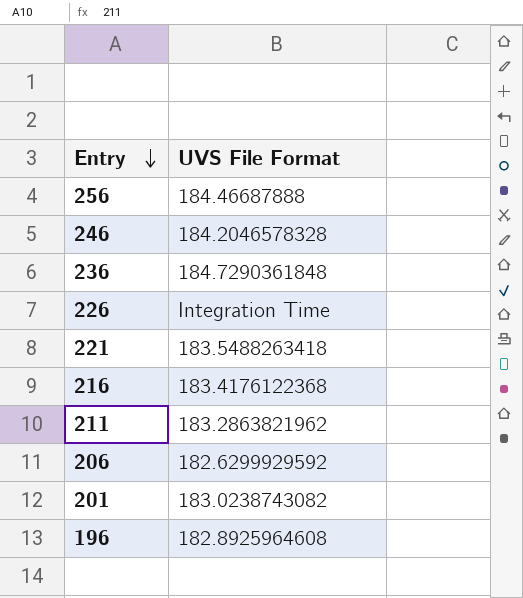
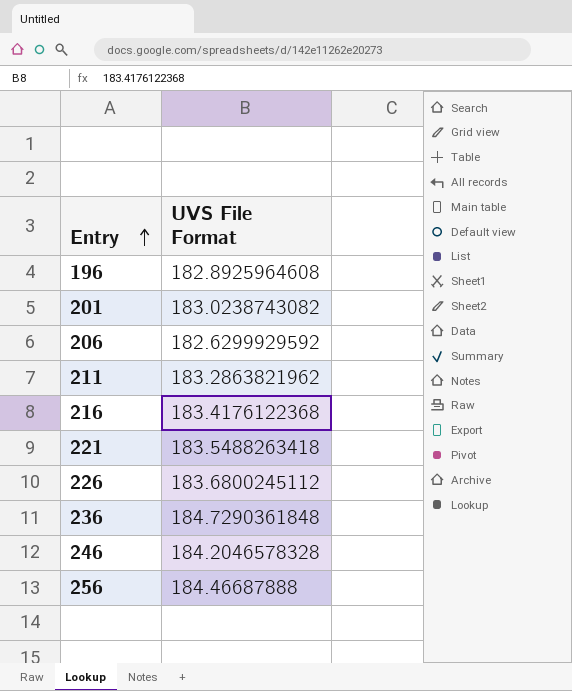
row order: Entry descending -> Entry ascending
226 | UVS File Format: Integration Time -> 183.6800245112

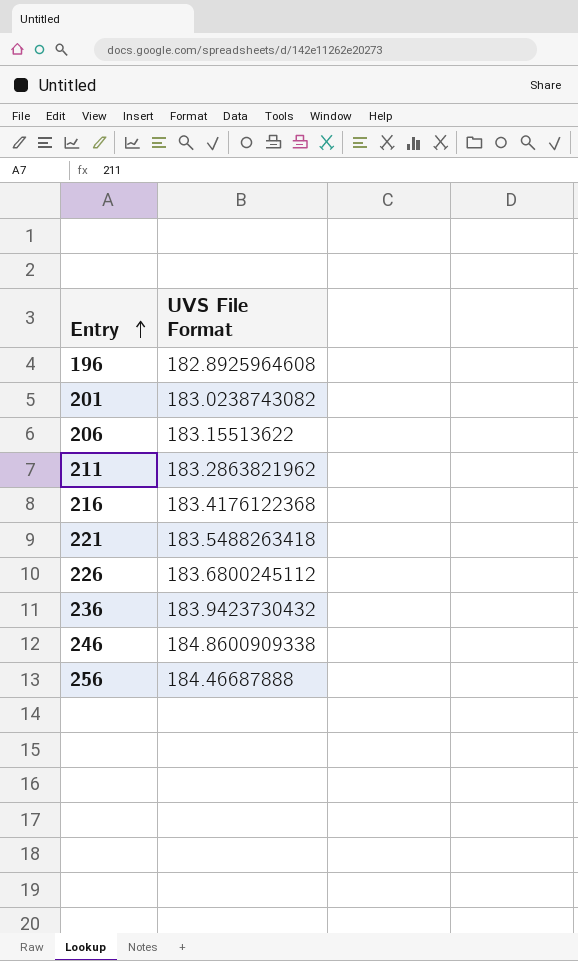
206 | UVS File Format: 182.6299929592 -> 183.15513622
236 | UVS File Format: 184.7290361848 -> 183.9423730432
246 | UVS File Format: 184.2046578328 -> 184.8600909338

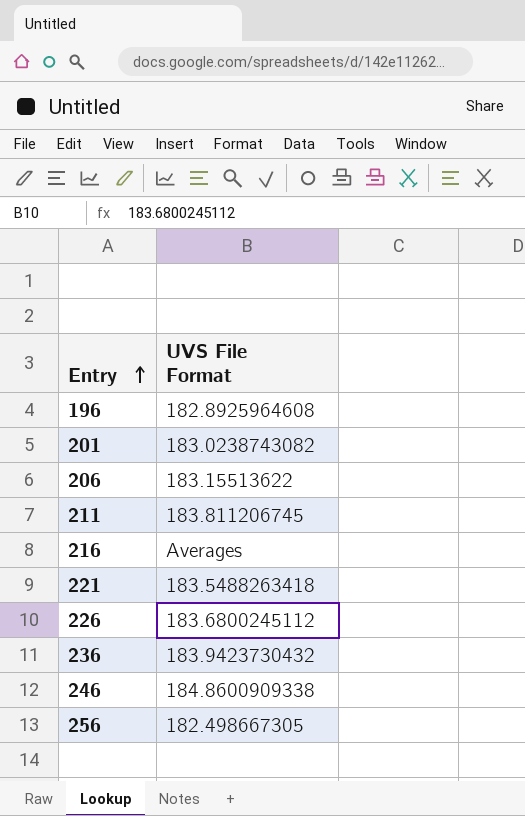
211 | UVS File Format: 183.2863821962 -> 183.811206745
216 | UVS File Format: 183.4176122368 -> Averages
256 | UVS File Format: 184.46687888 -> 182.498667305

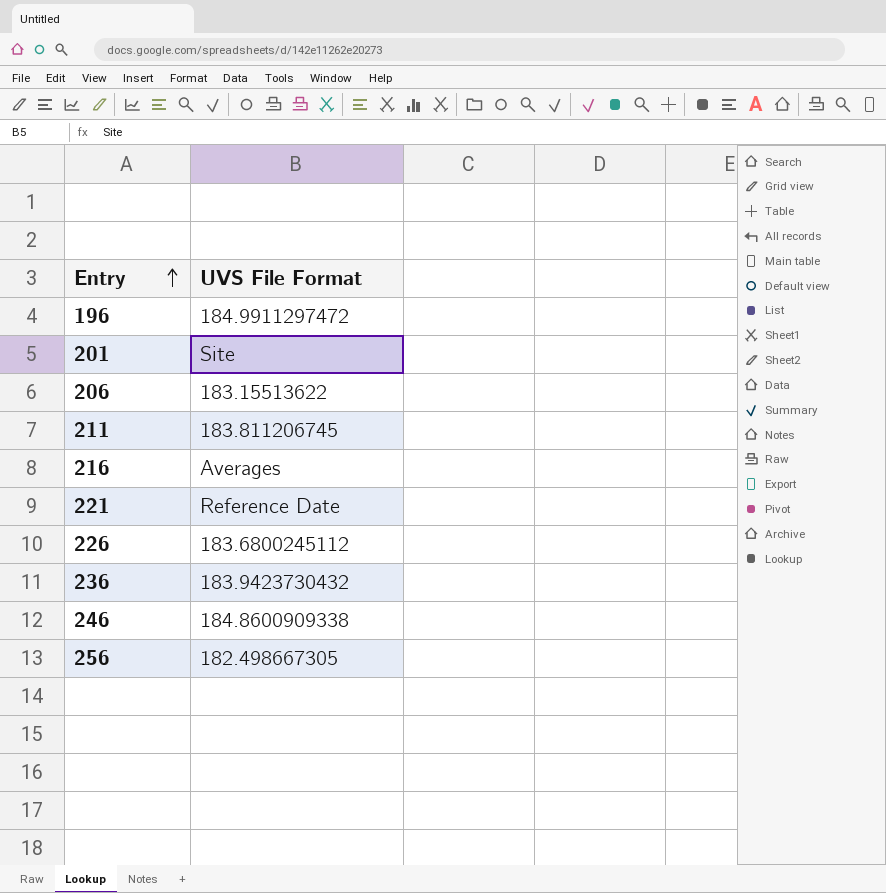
196 | UVS File Format: 182.8925964608 -> 184.9911297472
201 | UVS File Format: 183.0238743082 -> Site
221 | UVS File Format: 183.5488263418 -> Reference Date

